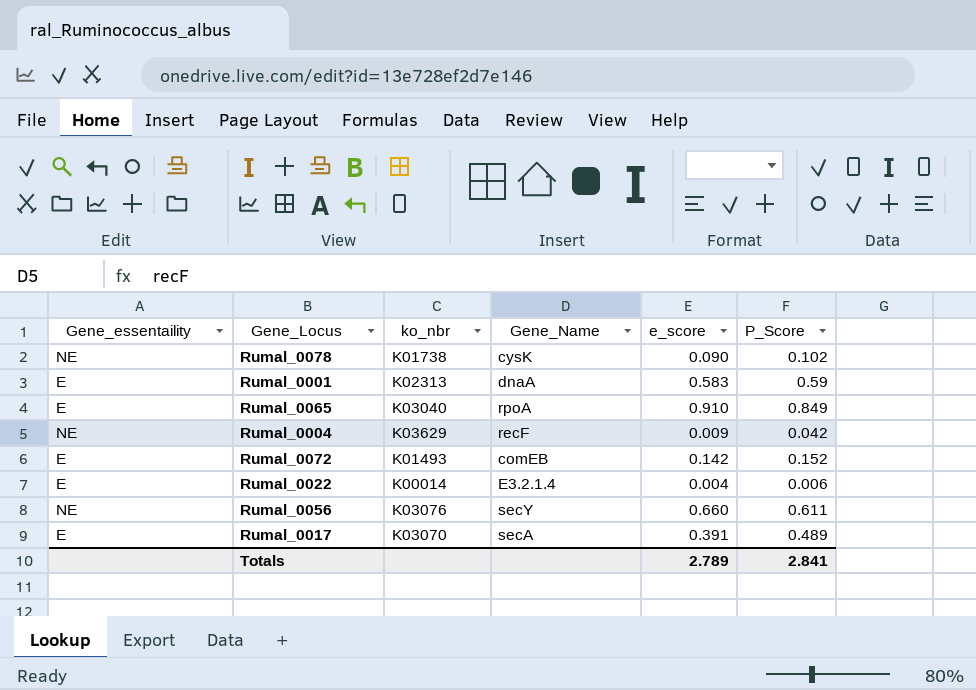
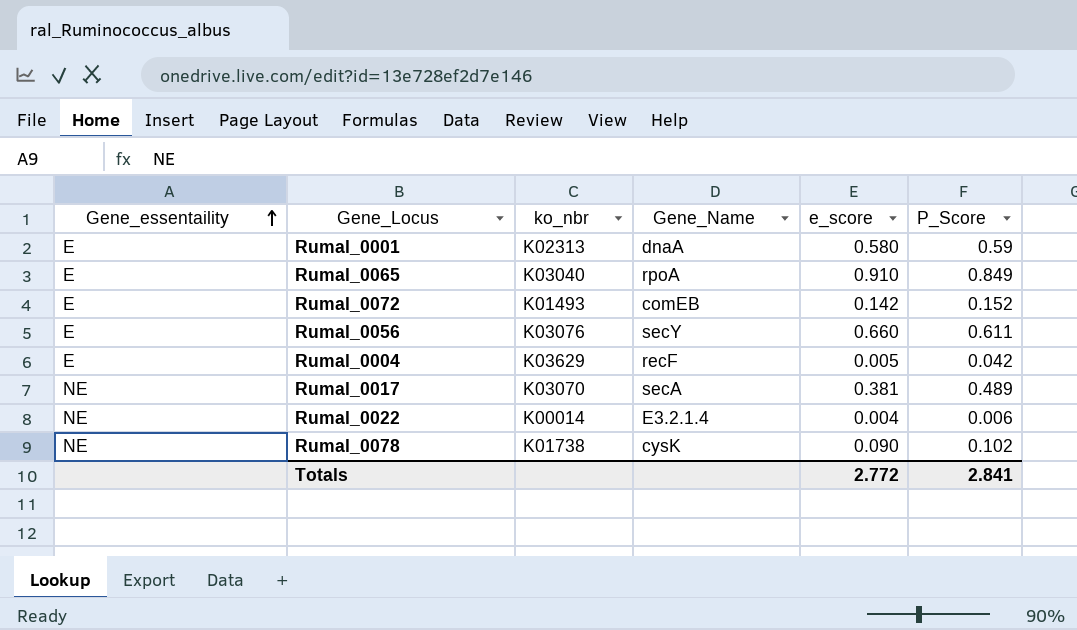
row order: none -> Gene_essentaility ascending
Rumal_0001 | e_score: 0.583 -> 0.580
Rumal_0056 | Gene_essentaility: NE -> E
Rumal_0004 | Gene_essentaility: NE -> E
Rumal_0004 | e_score: 0.009 -> 0.005
Rumal_0017 | Gene_essentaility: E -> NE
Rumal_0017 | e_score: 0.391 -> 0.381
Rumal_0022 | Gene_essentaility: E -> NE
Totals | e_score: 2.789 -> 2.772

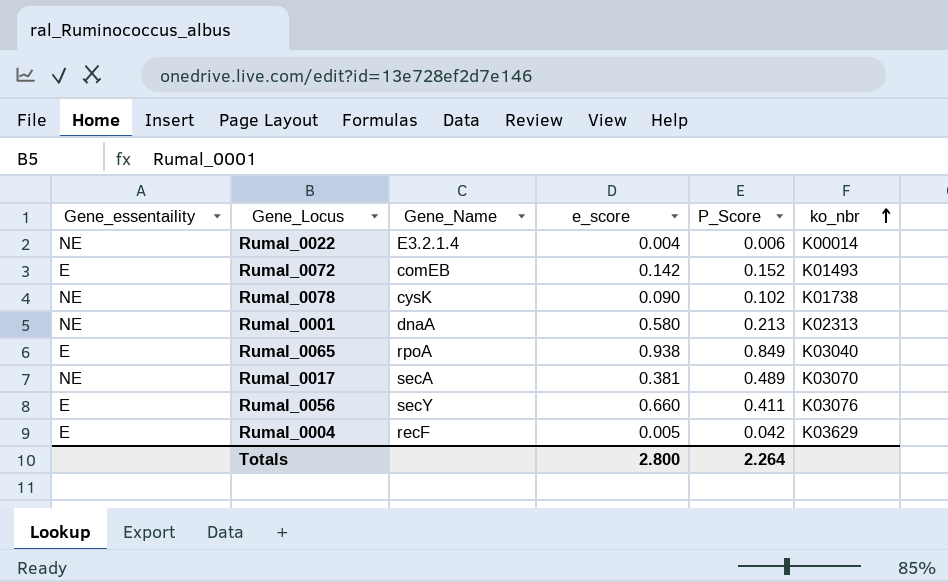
row order: Gene_essentaility ascending -> ko_nbr ascending
column ko_nbr | position: 3 -> 6
Rumal_0001 | Gene_essentaility: E -> NE
Rumal_0001 | P_Score: 0.59 -> 0.213
Rumal_0065 | e_score: 0.910 -> 0.938
Rumal_0056 | P_Score: 0.611 -> 0.411
Totals | e_score: 2.772 -> 2.800
Totals | P_Score: 2.841 -> 2.264

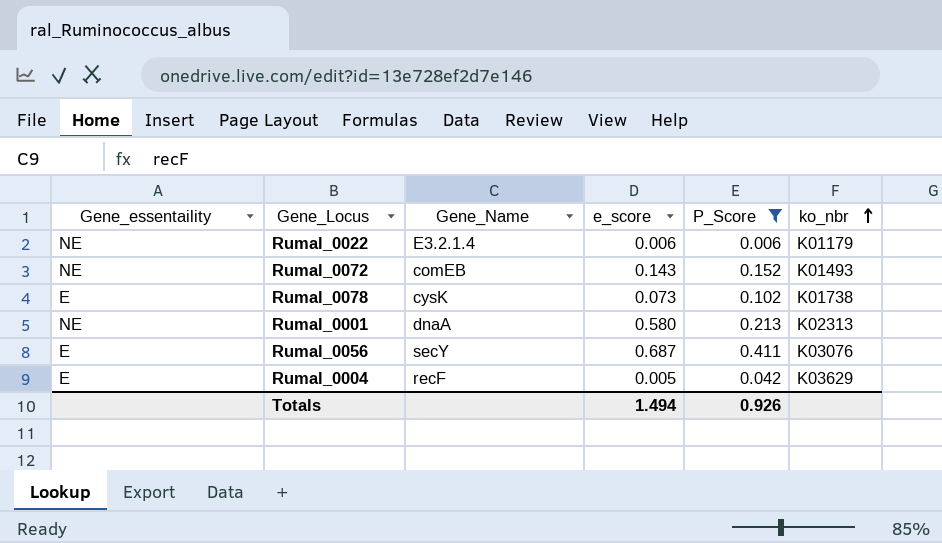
filter: none -> P_Score <= 0.411
Rumal_0022 | e_score: 0.004 -> 0.006
Rumal_0022 | ko_nbr: K00014 -> K01179
Rumal_0072 | Gene_essentaility: E -> NE
Rumal_0072 | e_score: 0.142 -> 0.143
Rumal_0078 | Gene_essentaility: NE -> E
Rumal_0078 | e_score: 0.090 -> 0.073
Rumal_0056 | e_score: 0.660 -> 0.687
Totals | e_score: 2.800 -> 1.494
Totals | P_Score: 2.264 -> 0.926

